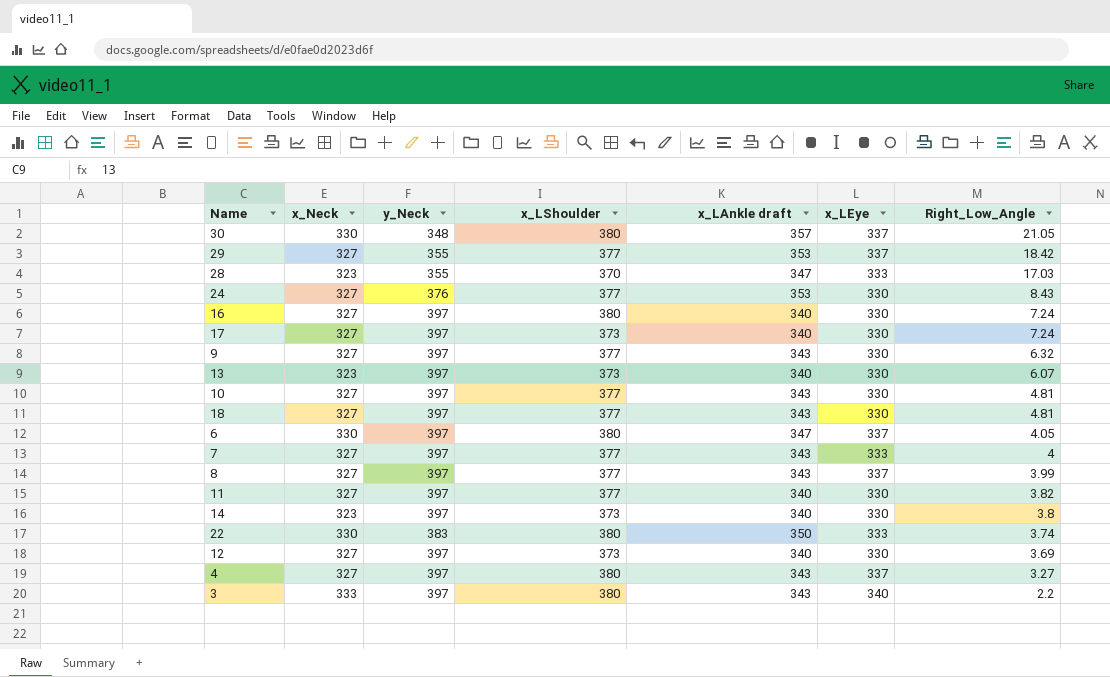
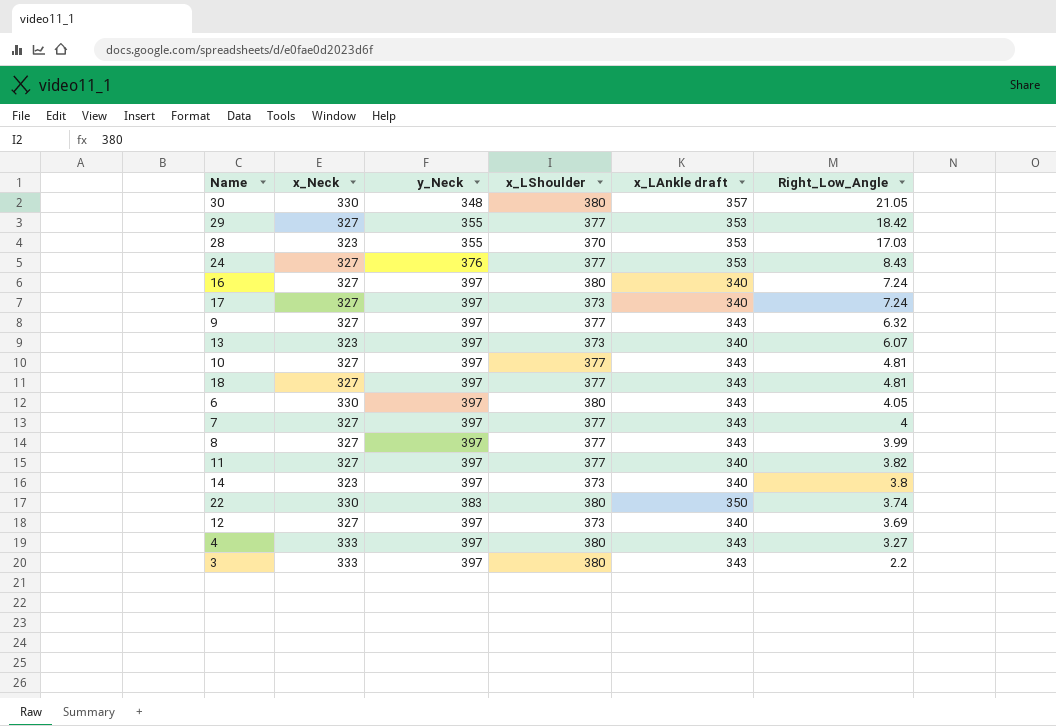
column x_LEye | position: 6 -> none
28 | x_LAnkle draft: 347 -> 353
6 | x_LAnkle draft: 347 -> 343
4 | x_Neck: 327 -> 333

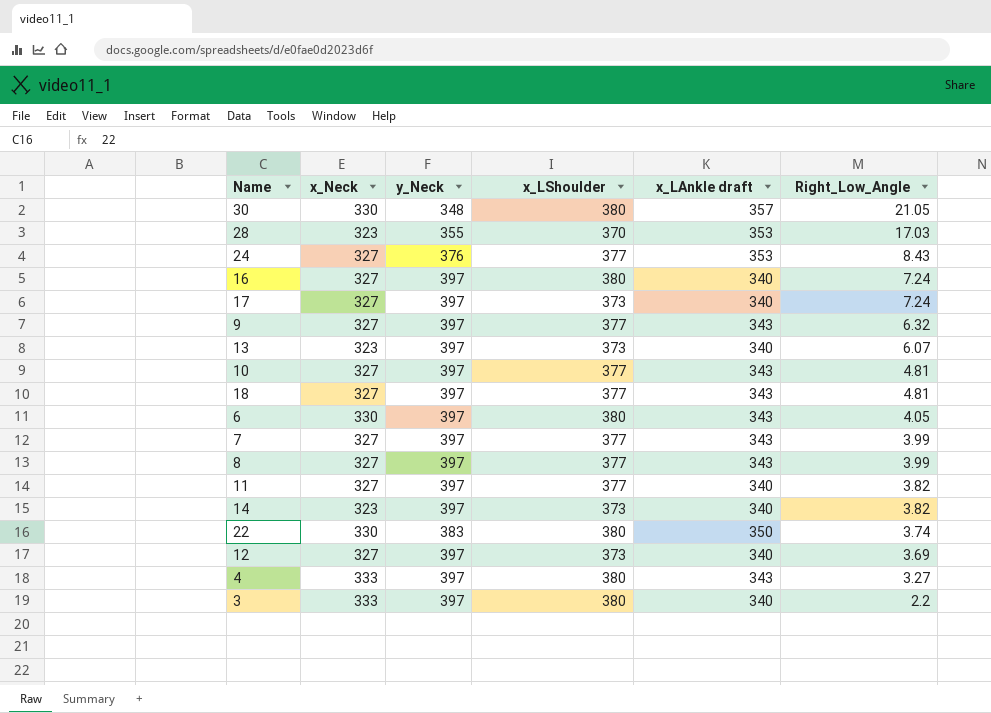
row 29: 327 | 355 | 377 | 353 | 18.42 -> none
7 | Right_Low_Angle: 4 -> 3.99
14 | Right_Low_Angle: 3.8 -> 3.82
3 | x_LAnkle draft: 343 -> 340

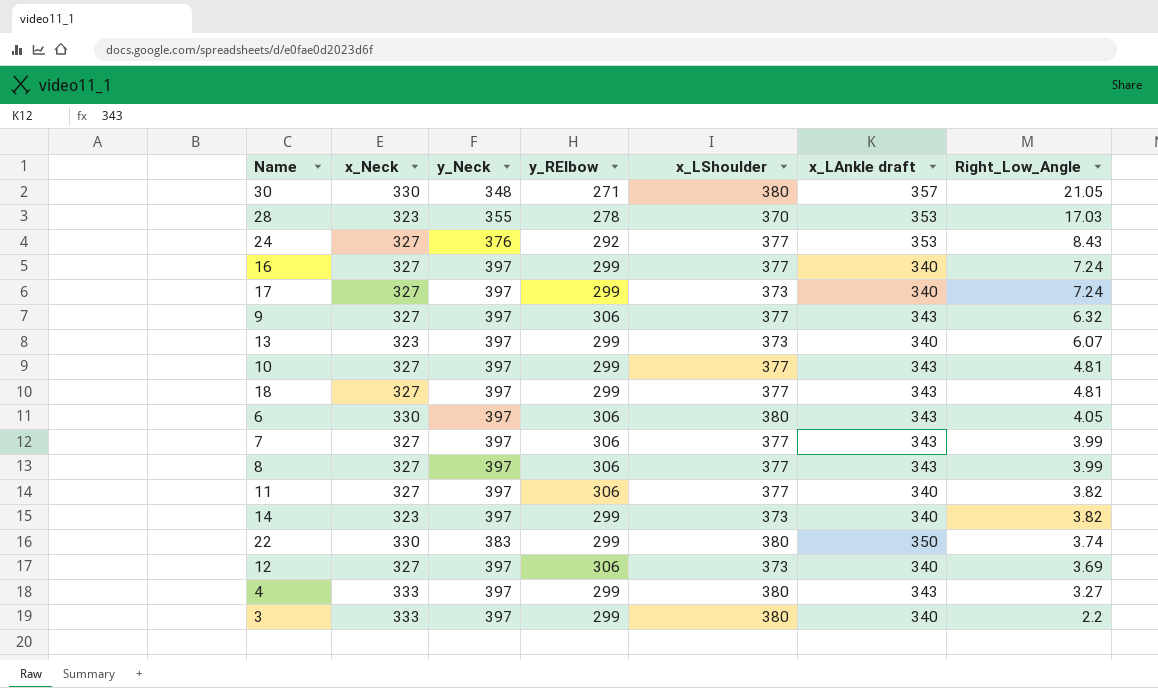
column y_RElbow | position: none -> 4
16 | x_LShoulder: 380 -> 377

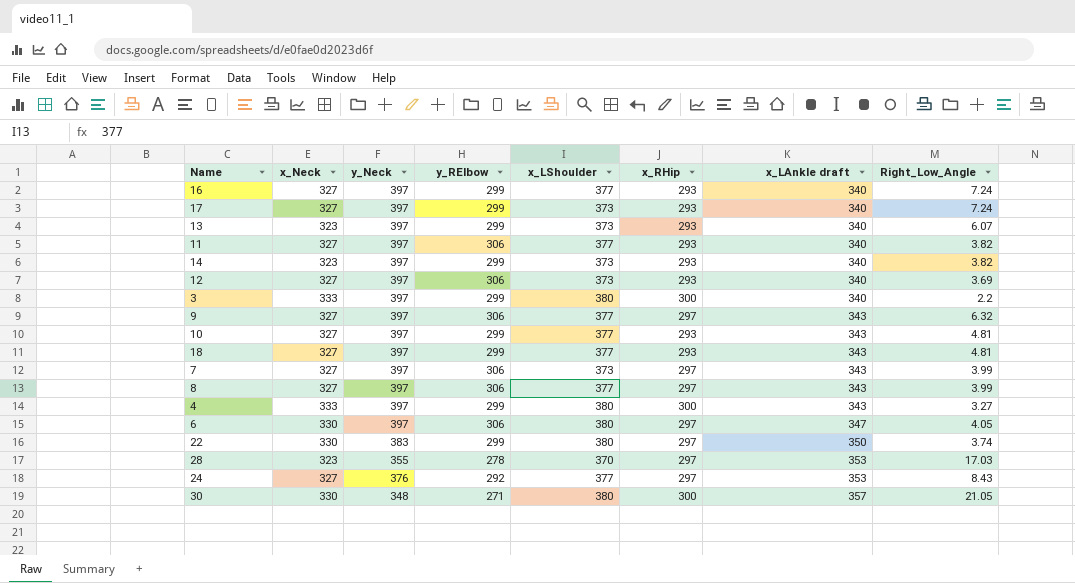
row order: Right_Low_Angle descending -> x_LAnkle draft ascending
column x_RHip | position: none -> 6
7 | x_LShoulder: 377 -> 373
6 | x_LAnkle draft: 343 -> 347

